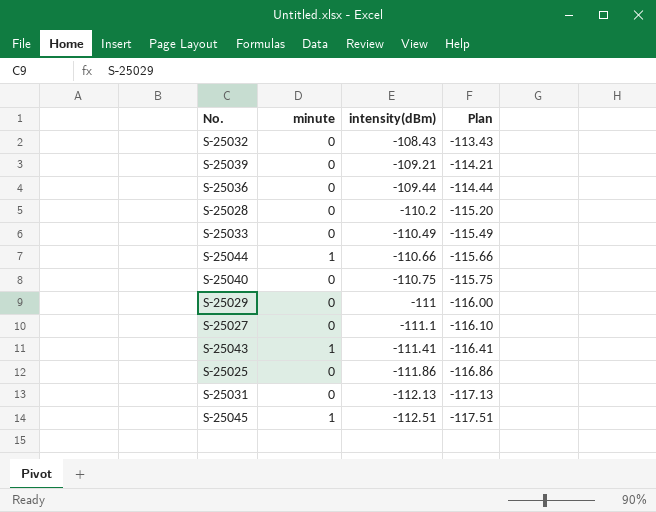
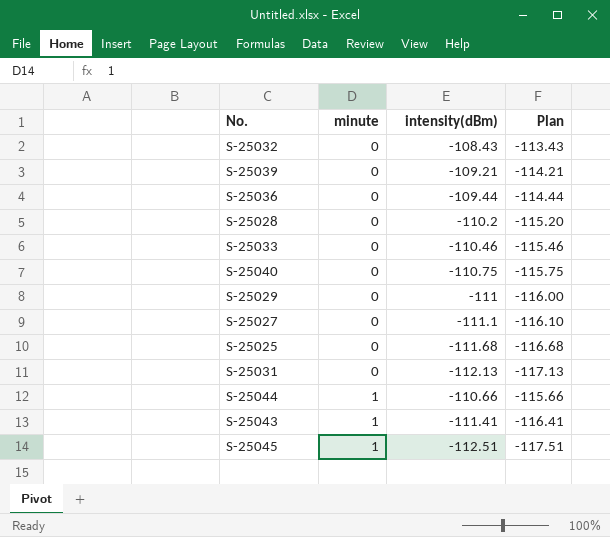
row order: intensity(dBm) descending -> minute ascending
S-25033 | intensity(dBm): -110.49 -> -110.46
S-25033 | Plan: -115.49 -> -115.46
S-25025 | intensity(dBm): -111.86 -> -111.68
S-25025 | Plan: -116.86 -> -116.68

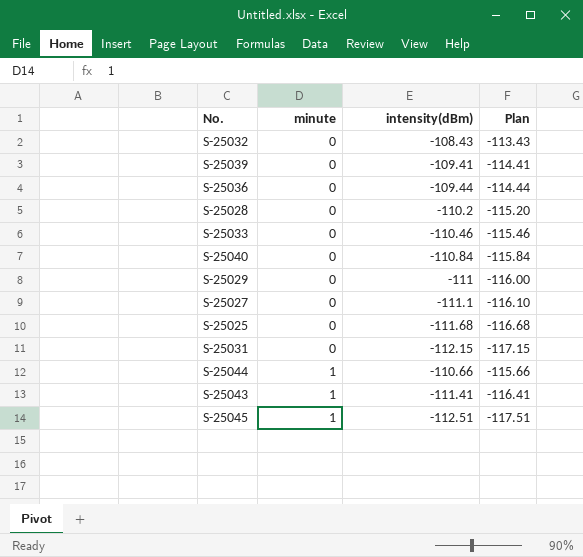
S-25039 | intensity(dBm): -109.21 -> -109.41
S-25039 | Plan: -114.21 -> -114.41
S-25040 | intensity(dBm): -110.75 -> -110.84
S-25040 | Plan: -115.75 -> -115.84
S-25031 | intensity(dBm): -112.13 -> -112.15
S-25031 | Plan: -117.13 -> -117.15

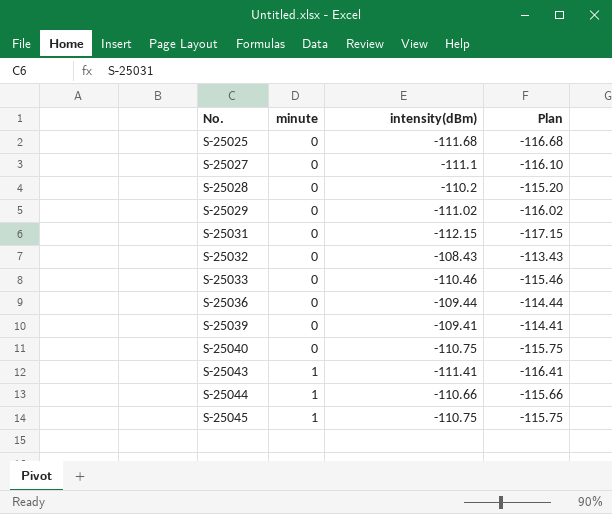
row order: minute ascending -> No. ascending
S-25029 | intensity(dBm): -111 -> -111.02
S-25029 | Plan: -116.00 -> -116.02
S-25040 | intensity(dBm): -110.84 -> -110.75
S-25040 | Plan: -115.84 -> -115.75
S-25045 | intensity(dBm): -112.51 -> -110.75
S-25045 | Plan: -117.51 -> -115.75

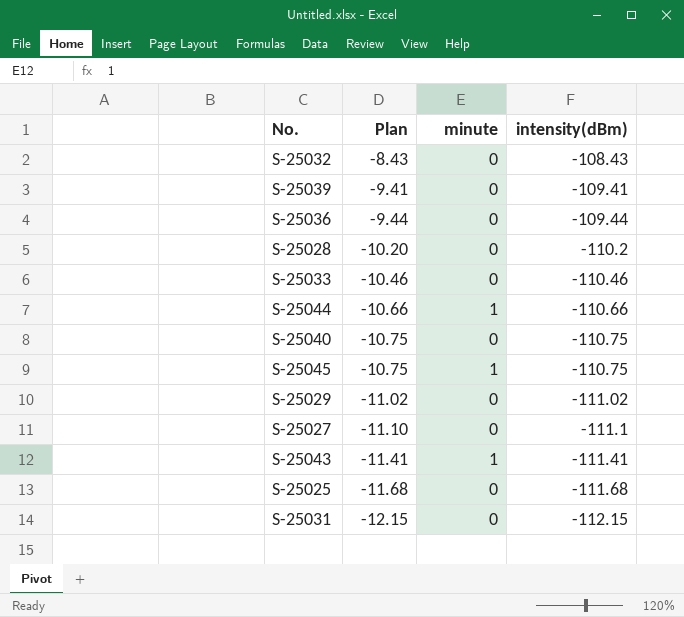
row order: No. ascending -> Plan descending
column Plan | formula: [intensity(dBm)] - 5 -> [intensity(dBm)] + 100
column Plan | position: 4 -> 2

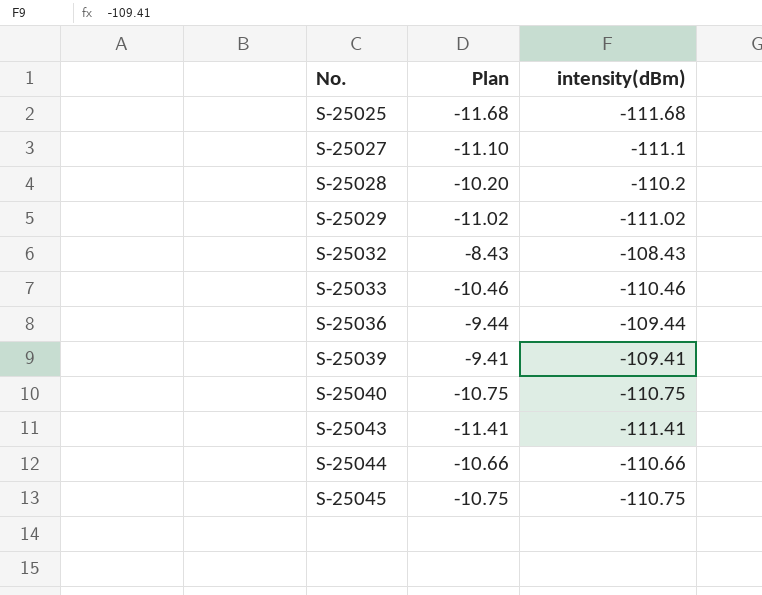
row order: Plan descending -> No. ascending
column minute | position: 3 -> none
row S-25031: -12.15 | 0 | -112.15 -> none

